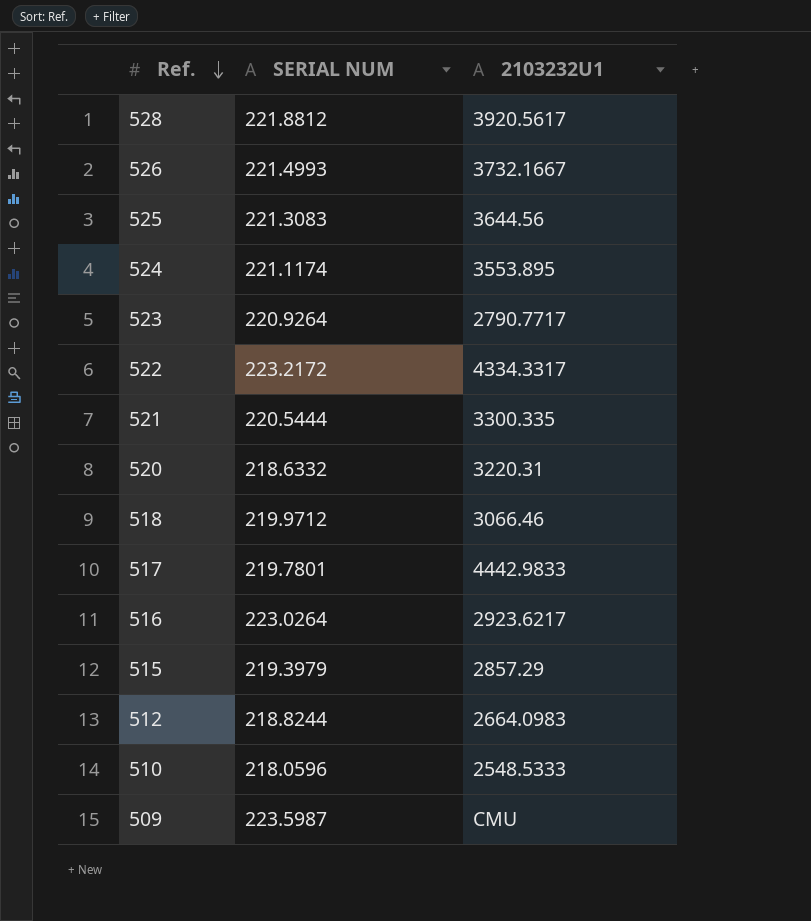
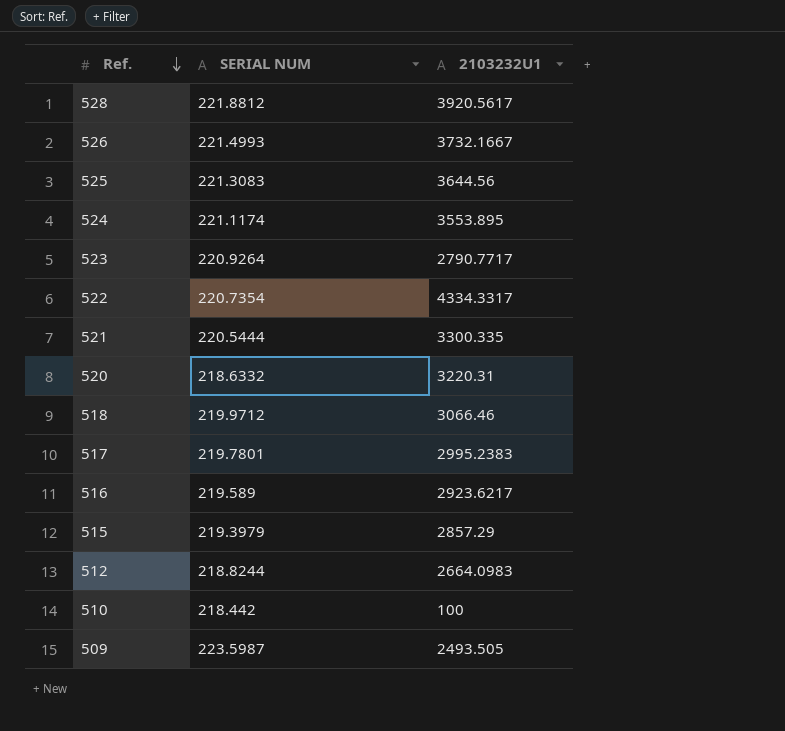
522 | SERIAL NUM: 223.2172 -> 220.7354
517 | 2103232U1: 4442.9833 -> 2995.2383
516 | SERIAL NUM: 223.0264 -> 219.589
510 | SERIAL NUM: 218.0596 -> 218.442
510 | 2103232U1: 2548.5333 -> 100
509 | 2103232U1: CMU -> 2493.505

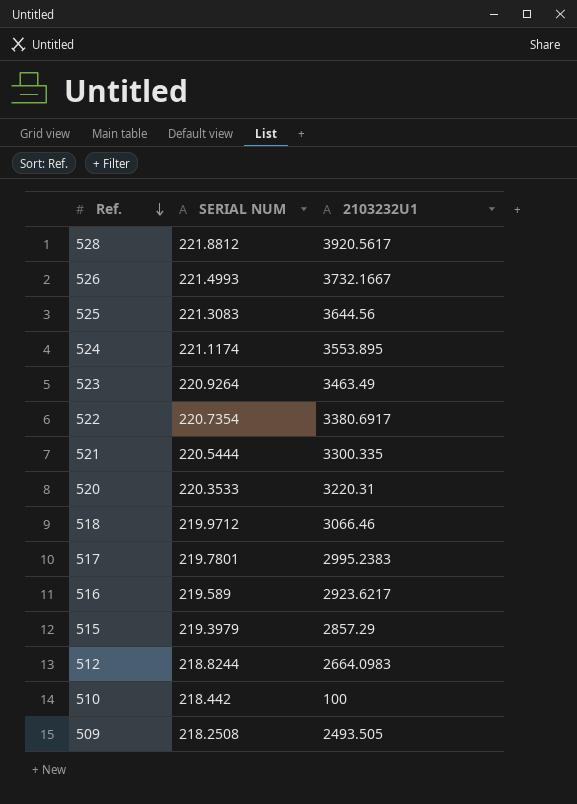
523 | 2103232U1: 2790.7717 -> 3463.49
522 | 2103232U1: 4334.3317 -> 3380.6917
520 | SERIAL NUM: 218.6332 -> 220.3533
509 | SERIAL NUM: 223.5987 -> 218.2508

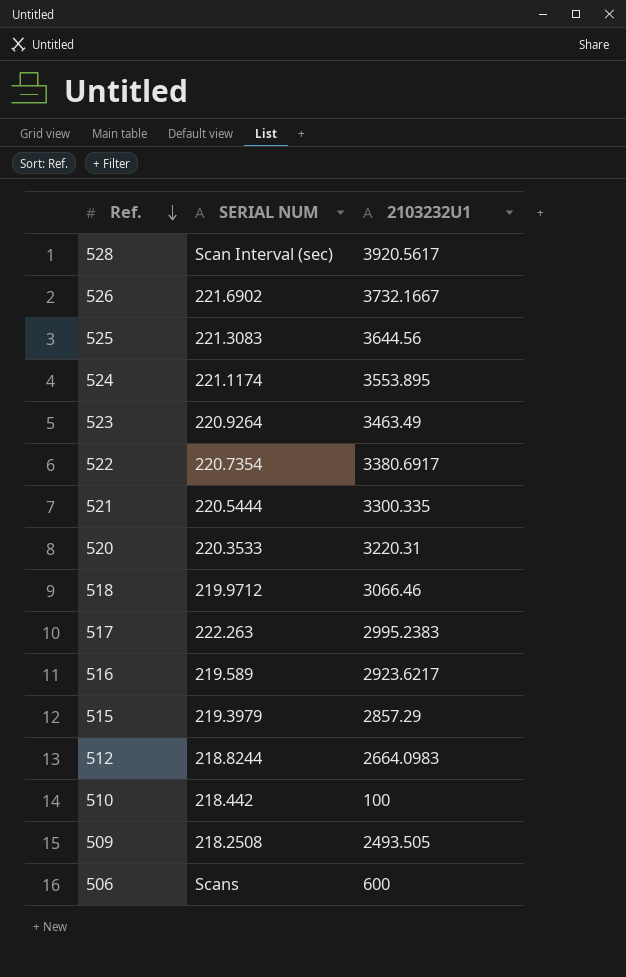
528 | SERIAL NUM: 221.8812 -> Scan Interval (sec)
526 | SERIAL NUM: 221.4993 -> 221.6902
517 | SERIAL NUM: 219.7801 -> 222.263
row 506: none -> Scans | 600

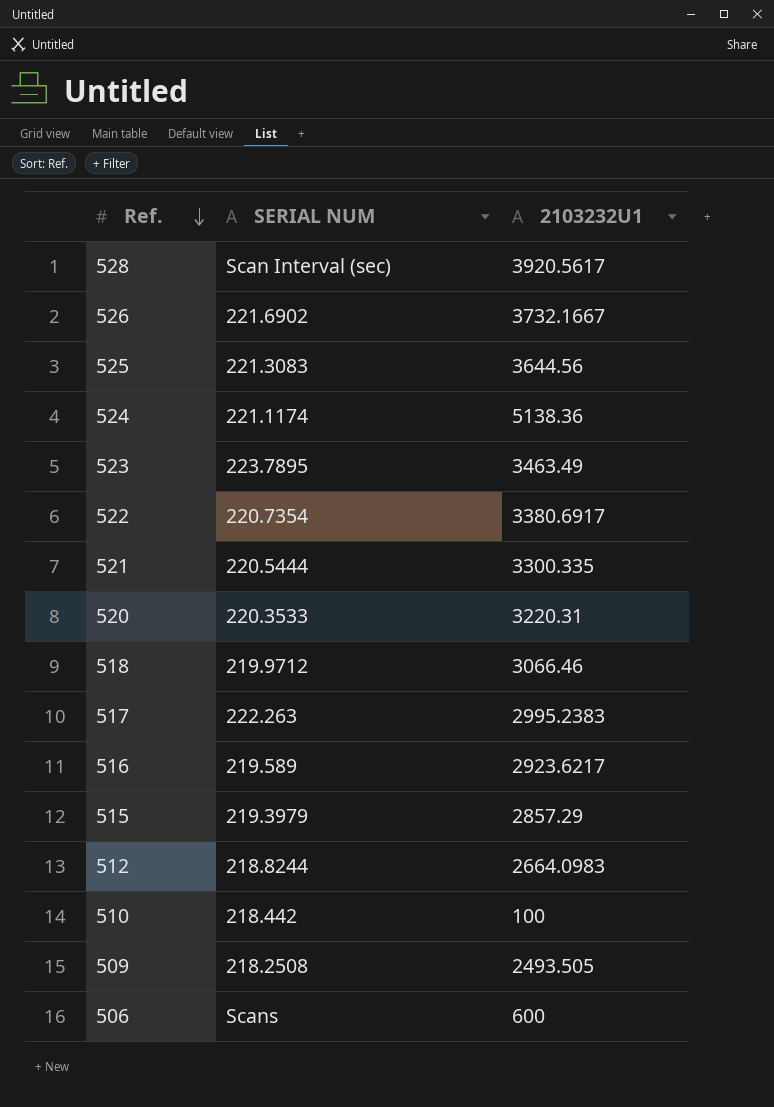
524 | 2103232U1: 3553.895 -> 5138.36
523 | SERIAL NUM: 220.9264 -> 223.7895

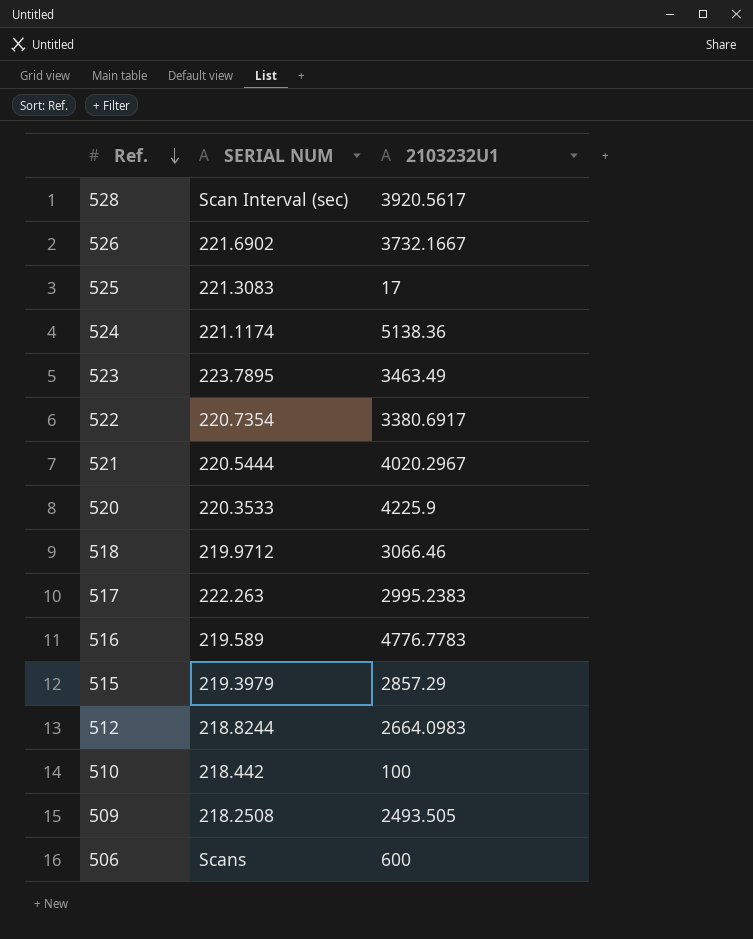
525 | 2103232U1: 3644.56 -> 17
521 | 2103232U1: 3300.335 -> 4020.2967
520 | 2103232U1: 3220.31 -> 4225.9
516 | 2103232U1: 2923.6217 -> 4776.7783

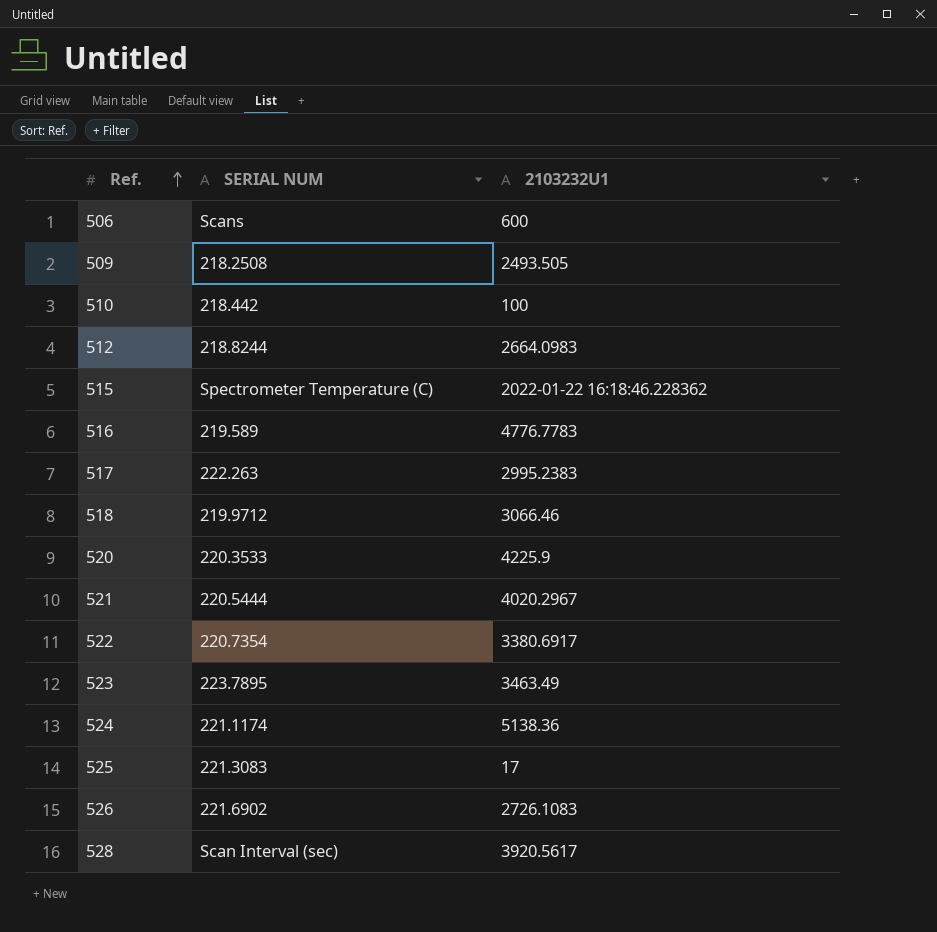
row order: Ref. descending -> Ref. ascending
515 | SERIAL NUM: 219.3979 -> Spectrometer Temperature (C)
515 | 2103232U1: 2857.29 -> 2022-01-22 16:18:46.228362
526 | 2103232U1: 3732.1667 -> 2726.1083

